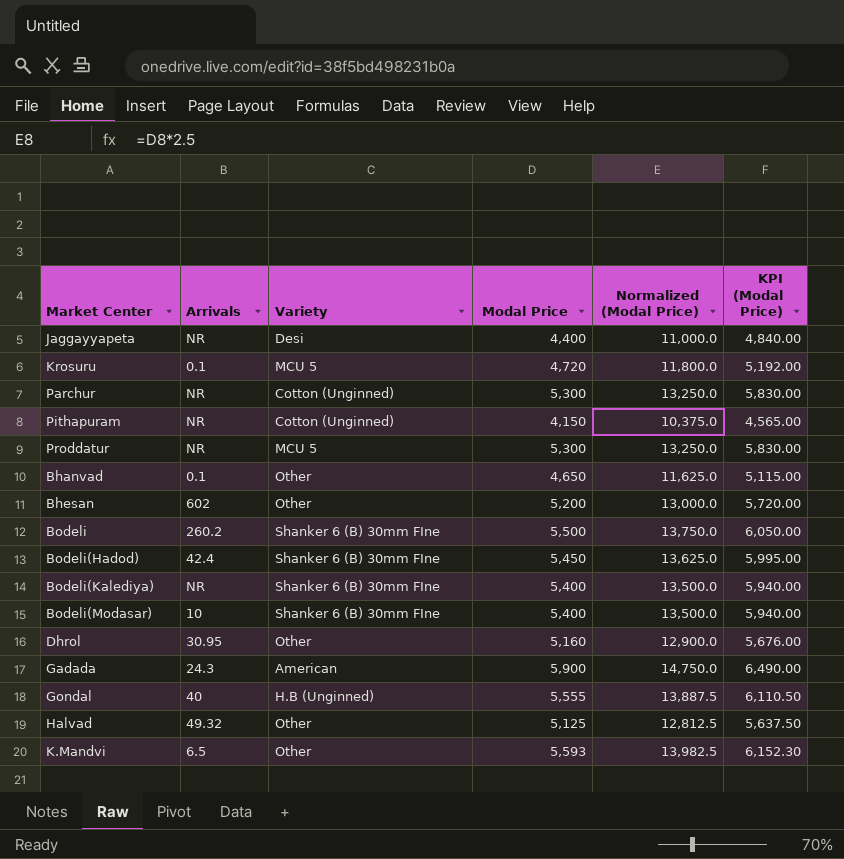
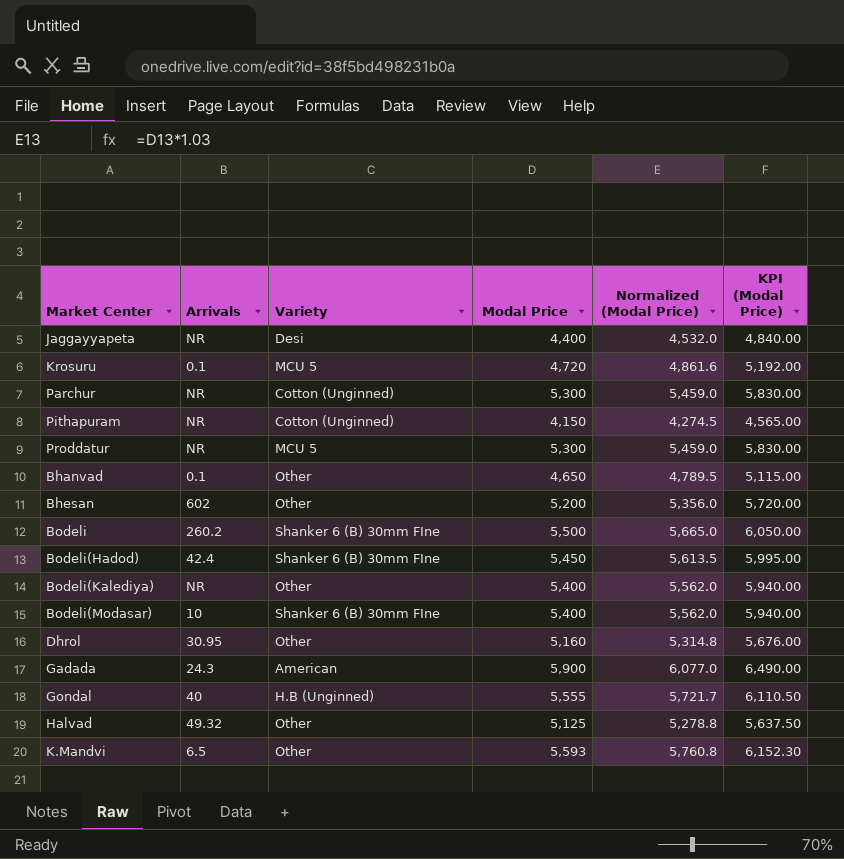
column Normalized (Modal Price) | formula: [Modal Price] * 2.5 -> [Modal Price] * 1.03
Bodeli(Kalediya) | Variety: Shanker 6 (B) 30mm FIne -> Other

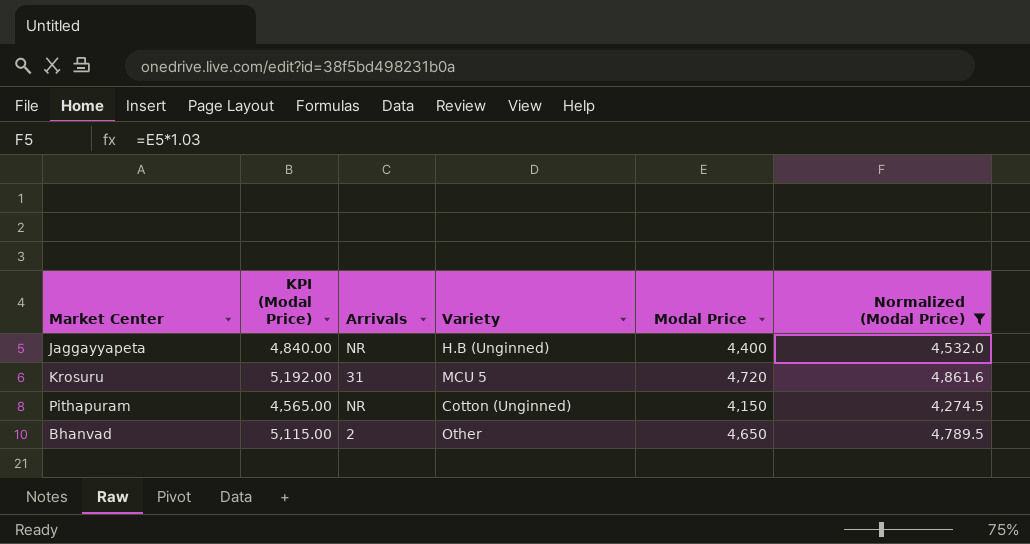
filter: none -> Normalized (Modal Price) <= 4,861.6
column KPI (Modal Price) | position: 6 -> 2
Jaggayyapeta | Variety: Desi -> H.B (Unginned)
Krosuru | Arrivals: 0.1 -> 31
Bhanvad | Arrivals: 0.1 -> 2

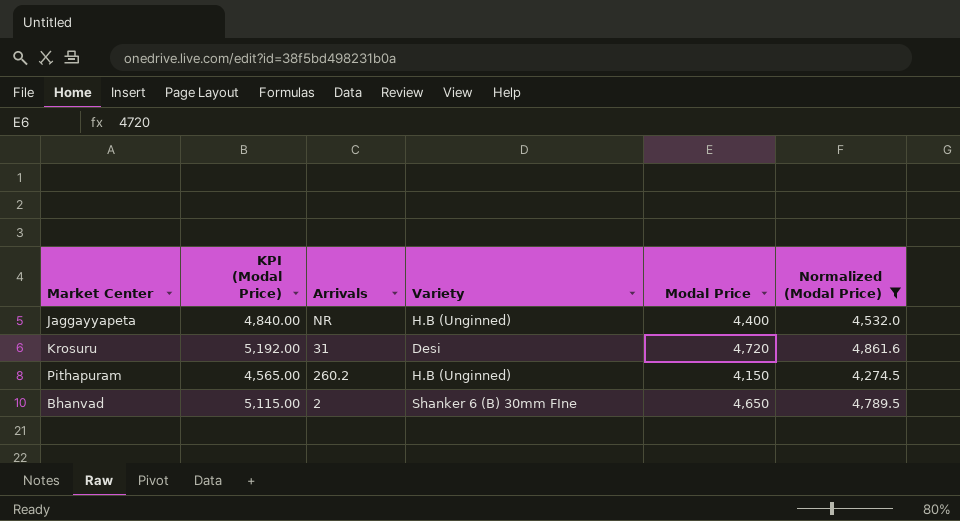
Krosuru | Variety: MCU 5 -> Desi
Pithapuram | Arrivals: NR -> 260.2
Pithapuram | Variety: Cotton (Unginned) -> H.B (Unginned)
Bhanvad | Variety: Other -> Shanker 6 (B) 30mm FIne

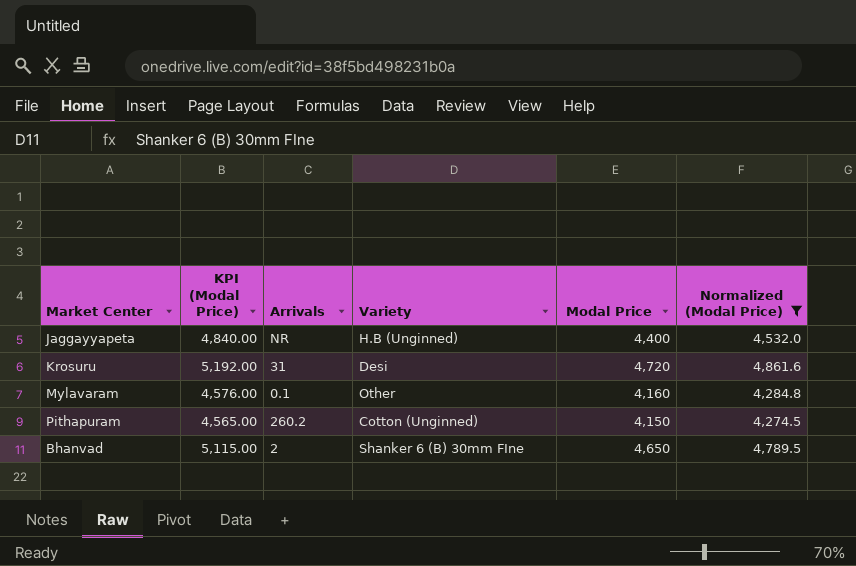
row Mylavaram: none -> 4,576.00 | 0.1 | Other | 4,160 | 4,284.8
Pithapuram | Variety: H.B (Unginned) -> Cotton (Unginned)

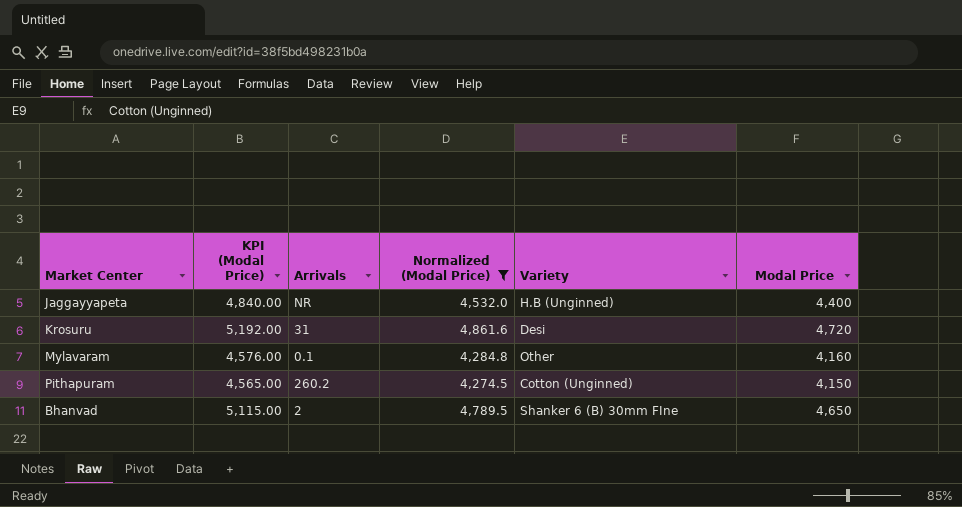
column Normalized (Modal Price) | position: 6 -> 4

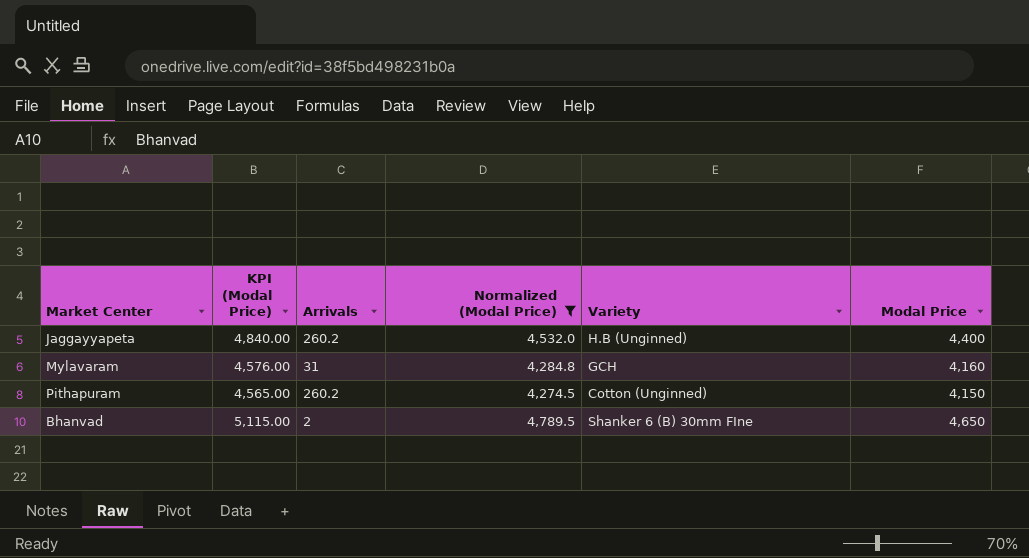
row Krosuru: 5,192.00 | 31 | 4,861.6 | Desi | 4,720 -> none
Jaggayyapeta | Arrivals: NR -> 260.2
Mylavaram | Arrivals: 0.1 -> 31
Mylavaram | Variety: Other -> GCH

